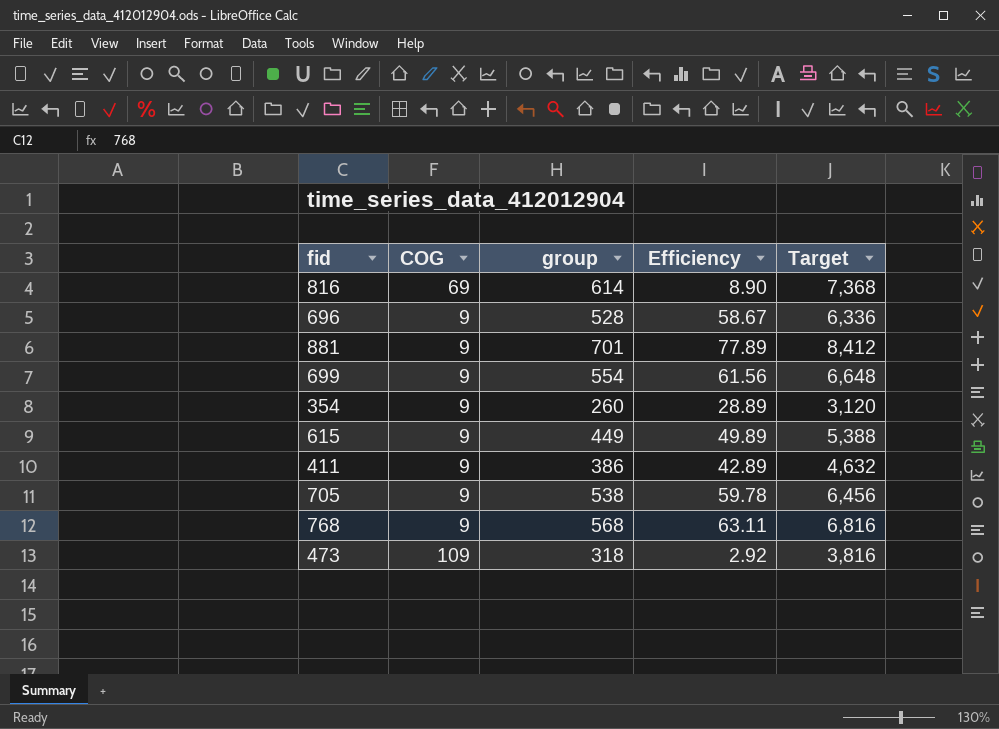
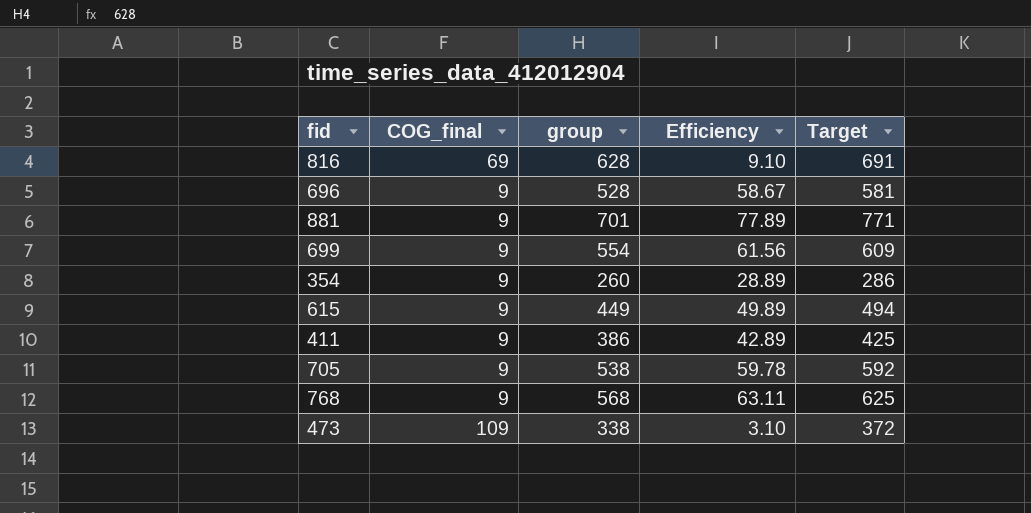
column name: COG -> COG_final
column Target | formula: [group] * 12 -> [group] * 1.1
816 | group: 614 -> 628
816 | Efficiency: 8.90 -> 9.10
473 | group: 318 -> 338
473 | Efficiency: 2.92 -> 3.10

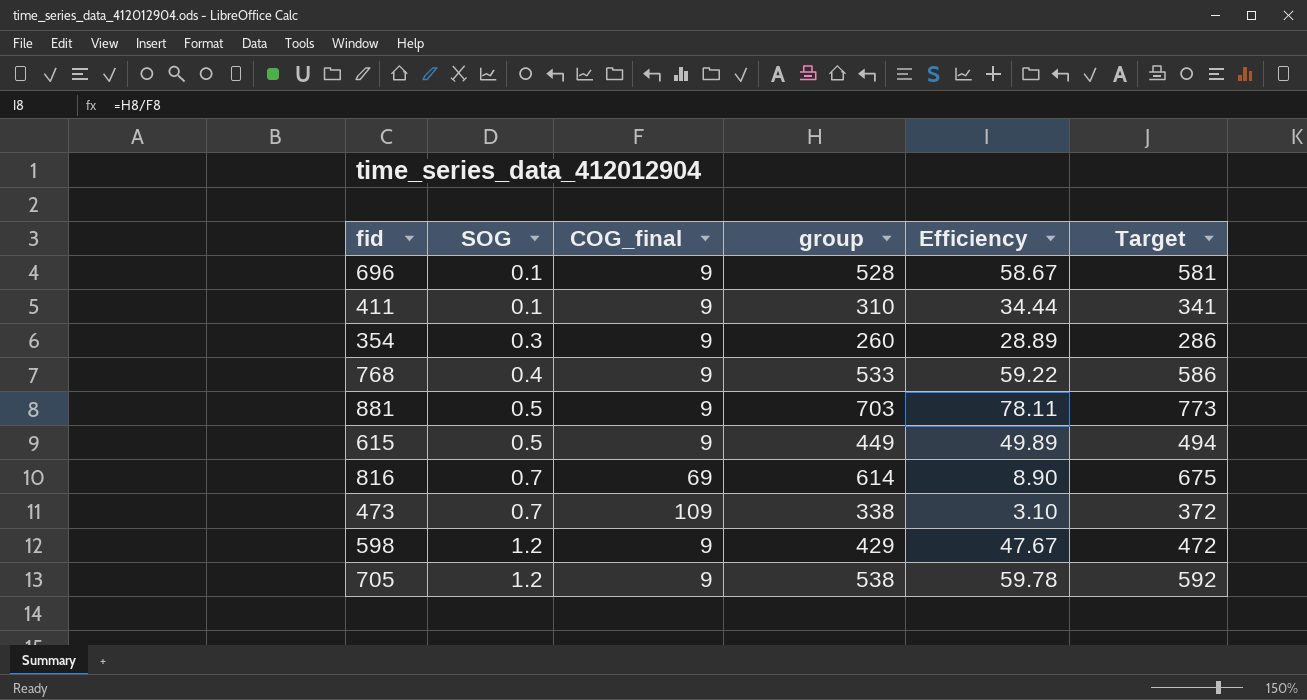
row order: none -> SOG ascending
column SOG | position: none -> 2
row 699: 9 | 554 | 61.56 | 609 -> none
411 | group: 386 -> 310
411 | Efficiency: 42.89 -> 34.44
411 | Target: 425 -> 341
768 | group: 568 -> 533
768 | Efficiency: 63.11 -> 59.22
768 | Target: 625 -> 586
881 | group: 701 -> 703
881 | Efficiency: 77.89 -> 78.11
881 | Target: 771 -> 773
816 | group: 628 -> 614
816 | Efficiency: 9.10 -> 8.90
816 | Target: 691 -> 675
row 598: none -> 1.2 | 9 | 429 | 47.67 | 472

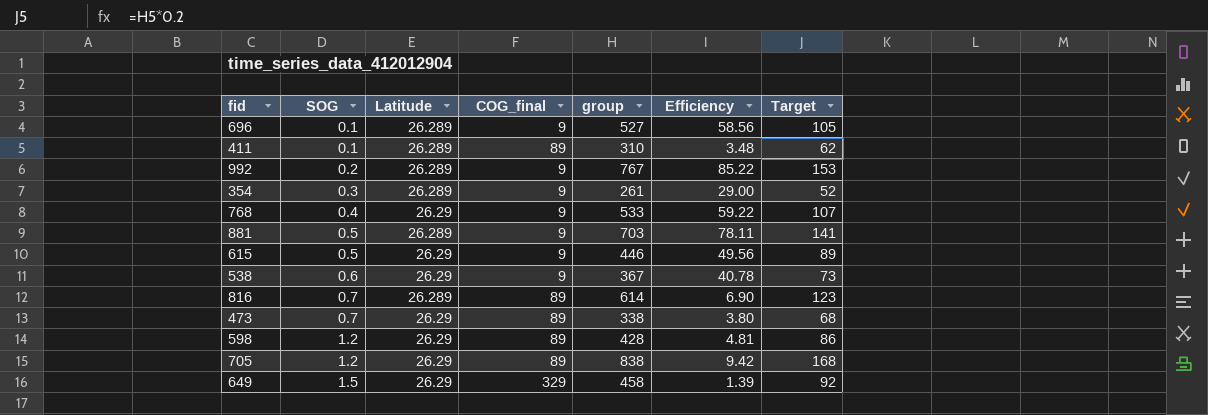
column Latitude | position: none -> 3
column Target | formula: [group] * 1.1 -> [group] * 0.2
696 | group: 528 -> 527
696 | Efficiency: 58.67 -> 58.56
411 | COG_final: 9 -> 89
411 | Efficiency: 34.44 -> 3.48
row 992: none -> 0.2 | 26.289 | 9 | 767 | 85.22 | 153
354 | group: 260 -> 261
354 | Efficiency: 28.89 -> 29.00
615 | group: 449 -> 446
615 | Efficiency: 49.89 -> 49.56
row 538: none -> 0.6 | 26.29 | 9 | 367 | 40.78 | 73
816 | COG_final: 69 -> 89
816 | Efficiency: 8.90 -> 6.90
473 | COG_final: 109 -> 89
473 | Efficiency: 3.10 -> 3.80
598 | COG_final: 9 -> 89
598 | group: 429 -> 428
598 | Efficiency: 47.67 -> 4.81
705 | COG_final: 9 -> 89
705 | group: 538 -> 838
705 | Efficiency: 59.78 -> 9.42
row 649: none -> 1.5 | 26.29 | 329 | 458 | 1.39 | 92

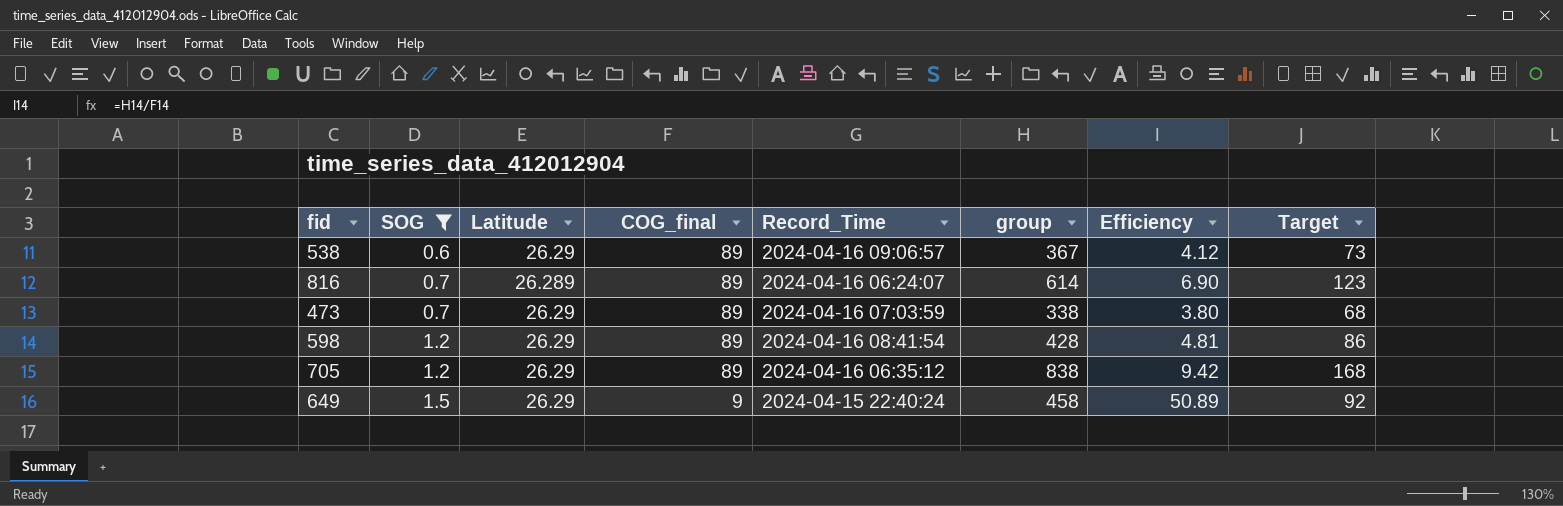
filter: none -> SOG >= 0.6
column Record_Time | position: none -> 5
538 | COG_final: 9 -> 89
538 | Efficiency: 40.78 -> 4.12
649 | COG_final: 329 -> 9
649 | Efficiency: 1.39 -> 50.89

